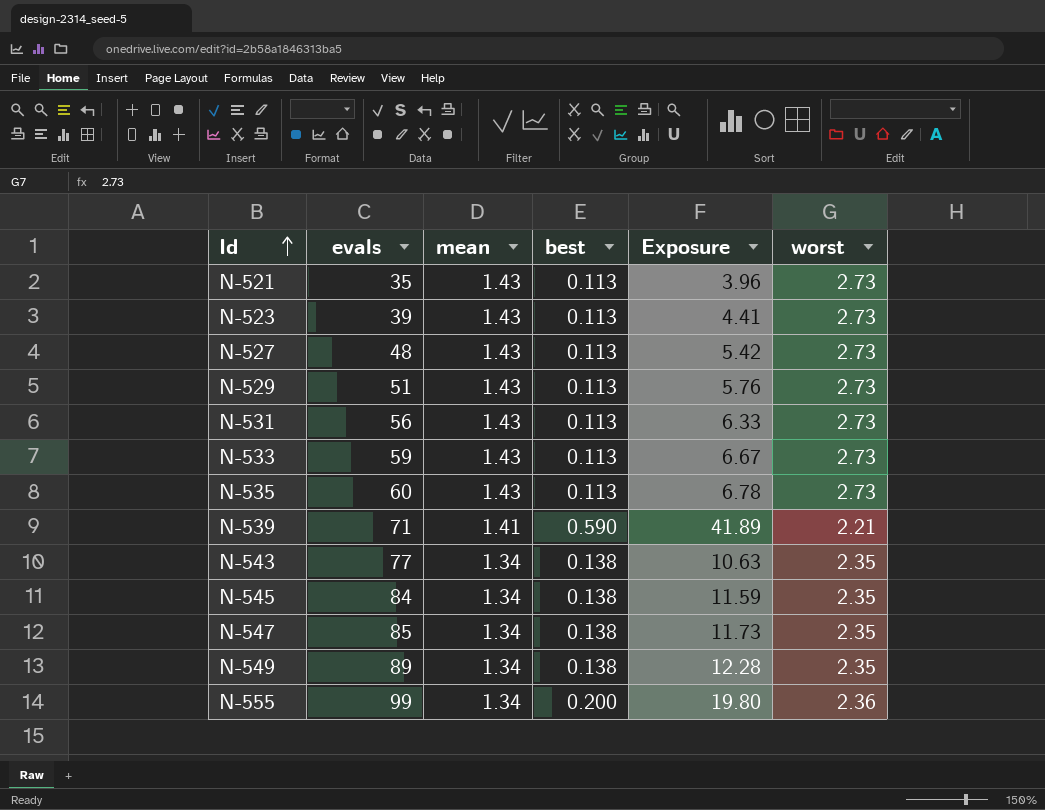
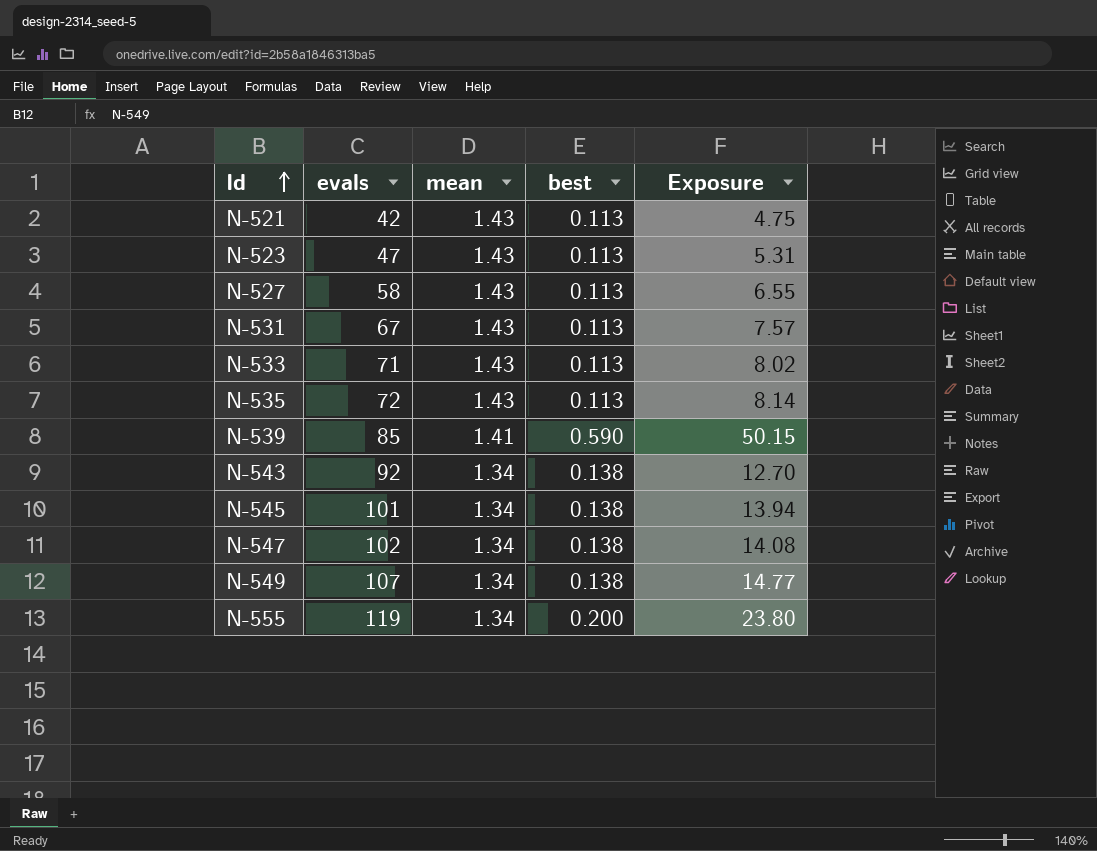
column worst | position: 6 -> none
row N-529: 51 | 1.43 | 0.113 | 5.76 | 2.73 -> none
N-521 | evals: 35 -> 42
N-521 | Exposure: 3.96 -> 4.75
N-523 | evals: 39 -> 47
N-523 | Exposure: 4.41 -> 5.31
N-527 | evals: 48 -> 58
N-527 | Exposure: 5.42 -> 6.55
N-531 | evals: 56 -> 67
N-531 | Exposure: 6.33 -> 7.57
N-533 | evals: 59 -> 71
N-533 | Exposure: 6.67 -> 8.02
N-535 | evals: 60 -> 72
N-535 | Exposure: 6.78 -> 8.14
N-539 | evals: 71 -> 85
N-539 | Exposure: 41.89 -> 50.15
N-543 | evals: 77 -> 92
N-543 | Exposure: 10.63 -> 12.70
N-545 | evals: 84 -> 101
N-545 | Exposure: 11.59 -> 13.94
N-547 | evals: 85 -> 102
N-547 | Exposure: 11.73 -> 14.08
N-549 | evals: 89 -> 107
N-549 | Exposure: 12.28 -> 14.77
N-555 | evals: 99 -> 119
N-555 | Exposure: 19.80 -> 23.80

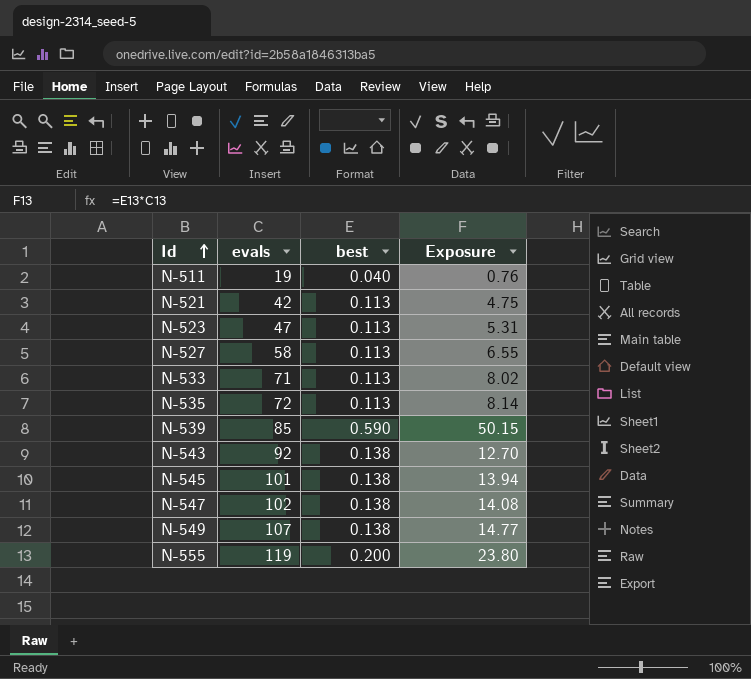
column mean | position: 3 -> none
row N-531: 67 | 1.43 | 0.113 | 7.57 -> none
row N-511: none -> 19 | 0.040 | 0.76

